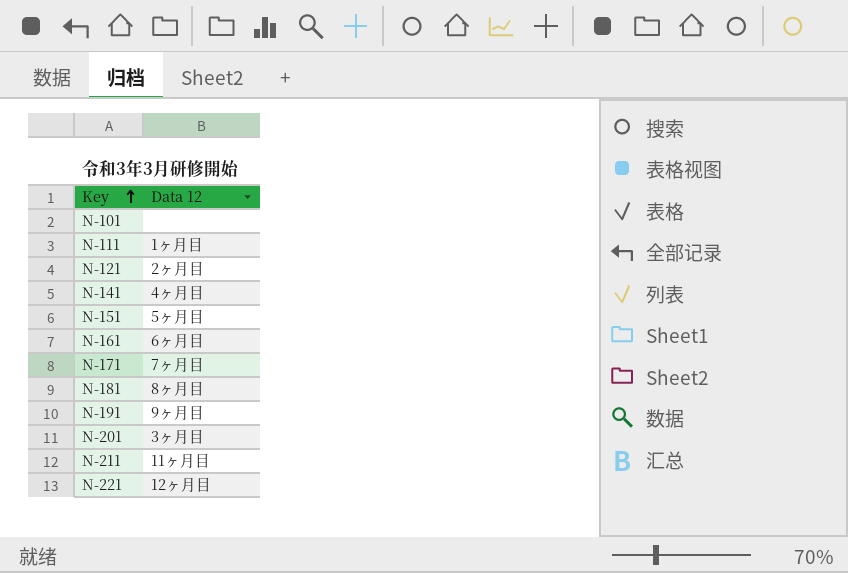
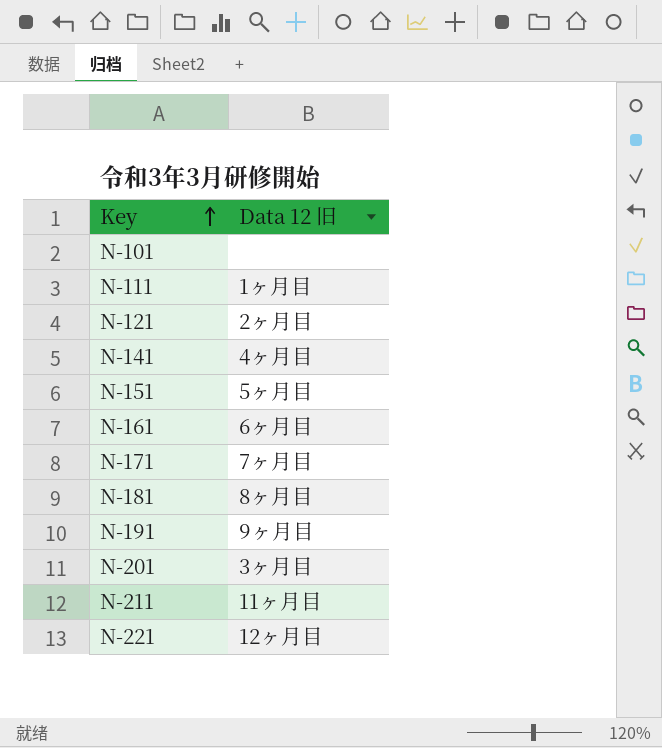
column name: Data 12 -> Data 12 旧

